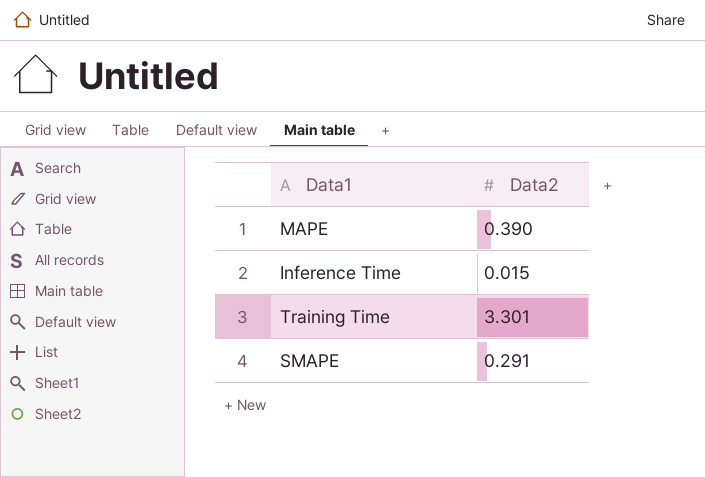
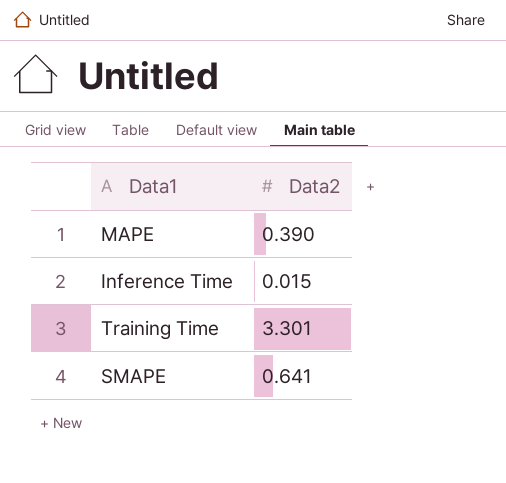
SMAPE | Data2: 0.291 -> 0.641

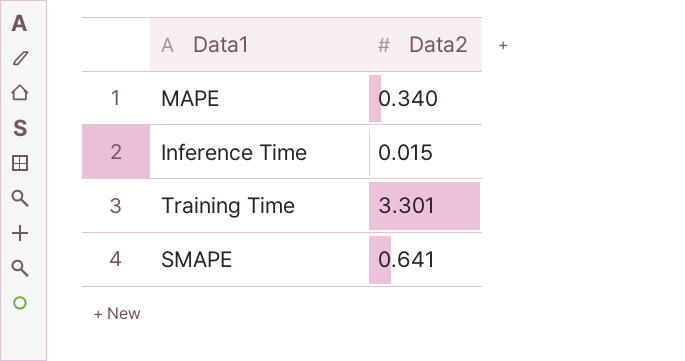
MAPE | Data2: 0.390 -> 0.340

